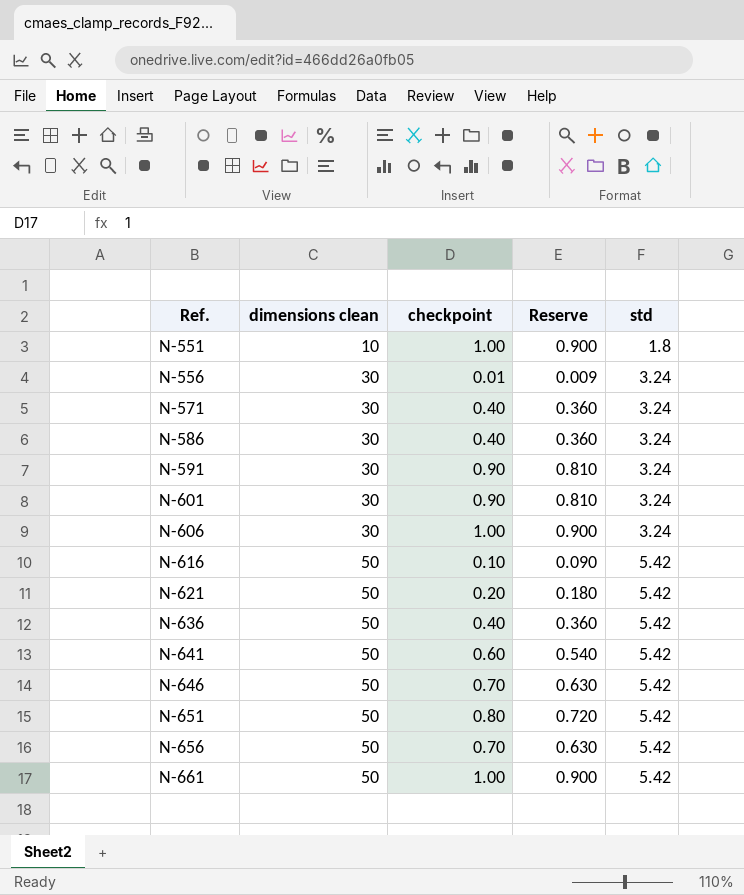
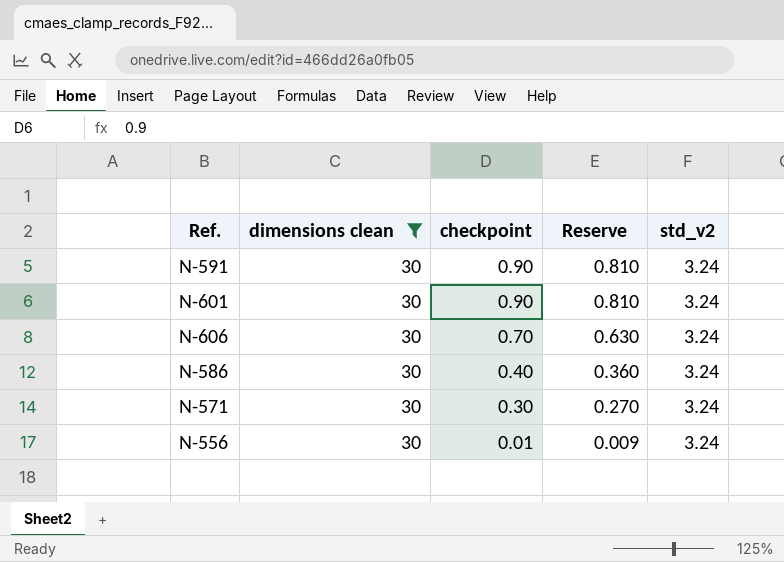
filter: none -> dimensions clean = 30
row order: Ref. ascending -> checkpoint descending
column name: std -> std_v2
N-606 | checkpoint: 1.00 -> 0.70
N-606 | Reserve: 0.900 -> 0.630
N-571 | checkpoint: 0.40 -> 0.30
N-571 | Reserve: 0.360 -> 0.270

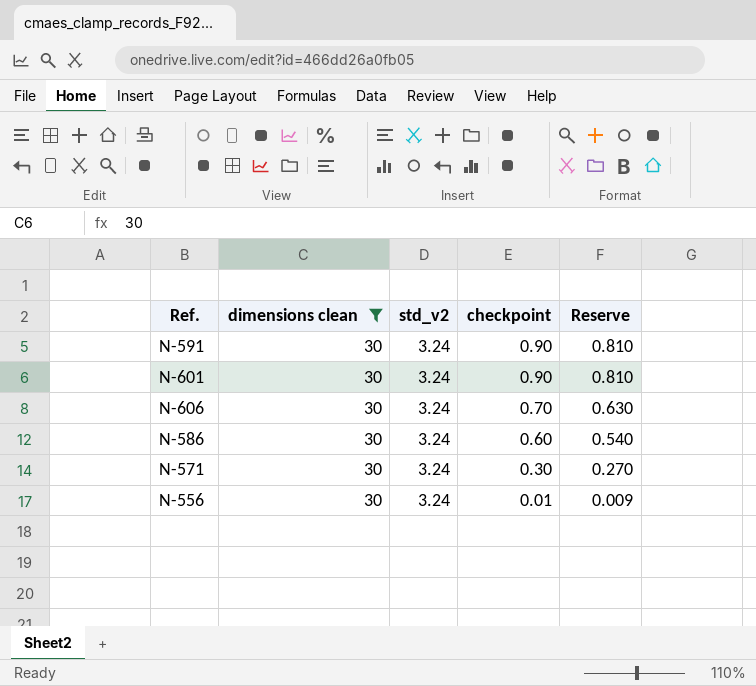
column std_v2 | position: 5 -> 3
N-586 | checkpoint: 0.40 -> 0.60
N-586 | Reserve: 0.360 -> 0.540

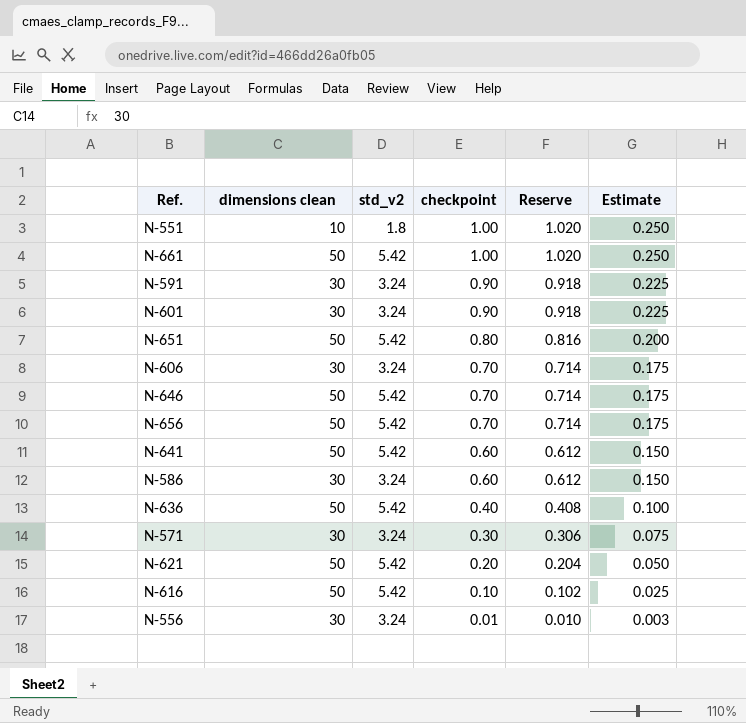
filter: dimensions clean = 30 -> none
column Reserve | formula: [checkpoint] * 0.9 -> [checkpoint] * 1.02
column Estimate | formula: none -> [checkpoint] * 0.25

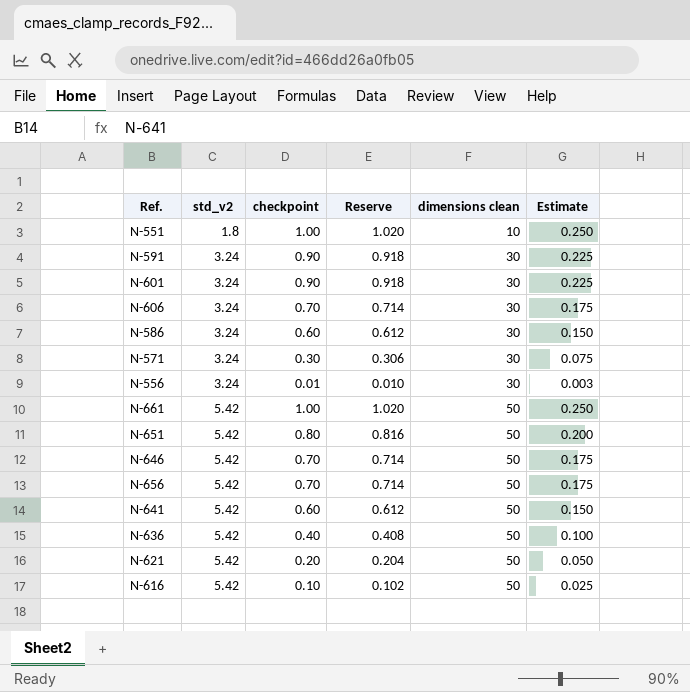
row order: checkpoint descending -> std_v2 ascending
column dimensions clean | position: 2 -> 5

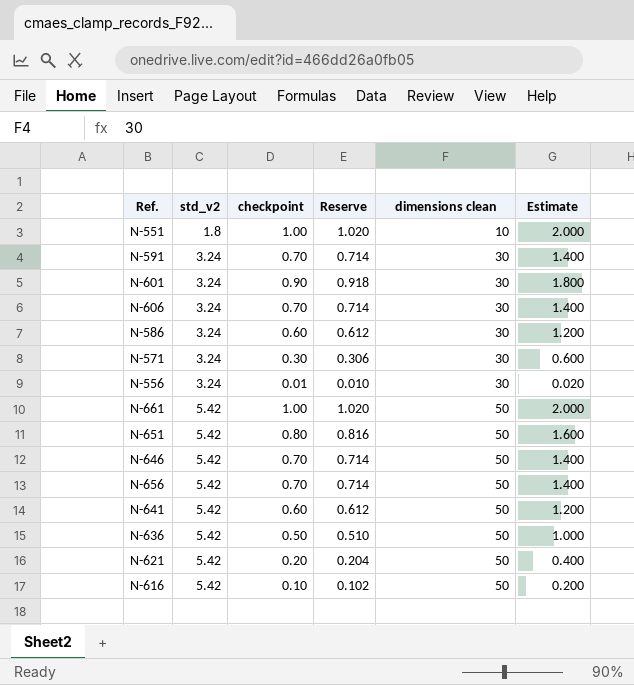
column Estimate | formula: [checkpoint] * 0.25 -> [checkpoint] * 2
N-591 | checkpoint: 0.90 -> 0.70
N-591 | Reserve: 0.918 -> 0.714
N-636 | checkpoint: 0.40 -> 0.50
N-636 | Reserve: 0.408 -> 0.510

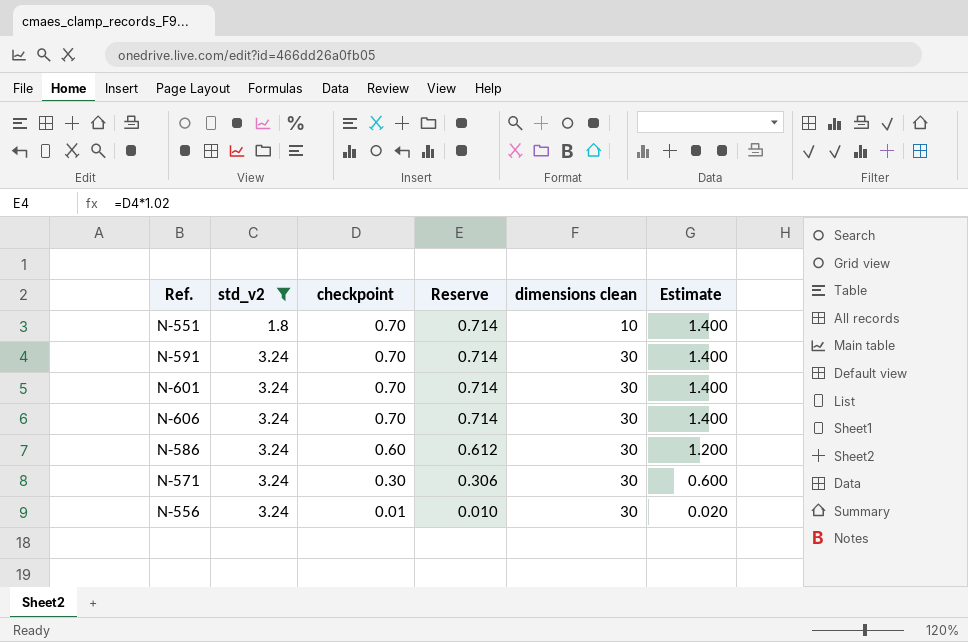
filter: none -> std_v2 != 5.42
N-551 | checkpoint: 1.00 -> 0.70
N-551 | Reserve: 1.020 -> 0.714
N-551 | Estimate: 2.000 -> 1.400
N-601 | checkpoint: 0.90 -> 0.70
N-601 | Reserve: 0.918 -> 0.714
N-601 | Estimate: 1.800 -> 1.400

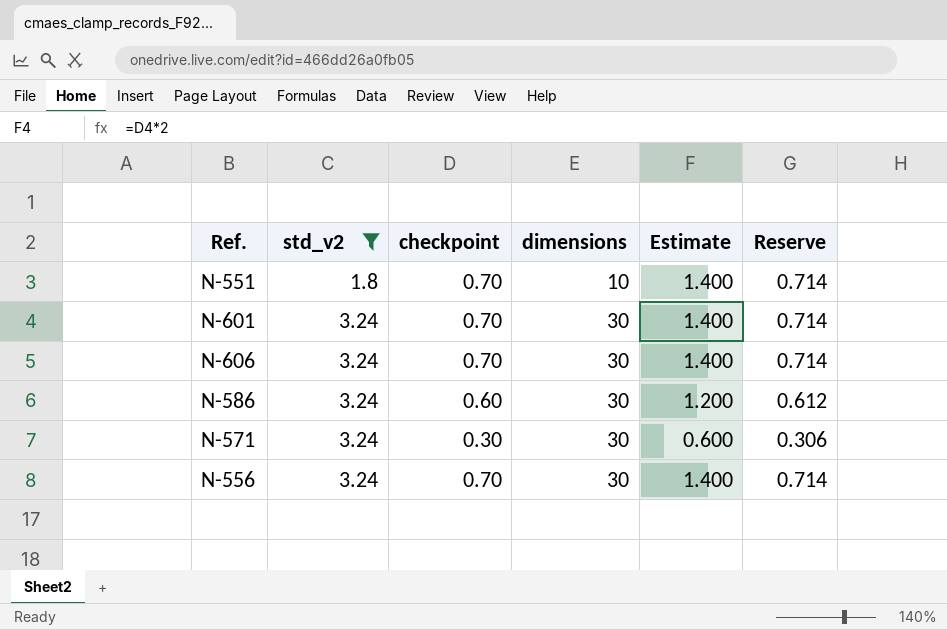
column name: dimensions clean -> dimensions
column Reserve | position: 4 -> 6
row N-591: 3.24 | 0.70 | 0.714 | 30 | 1.400 -> none
N-556 | checkpoint: 0.01 -> 0.70
N-556 | Estimate: 0.020 -> 1.400
N-556 | Reserve: 0.010 -> 0.714

